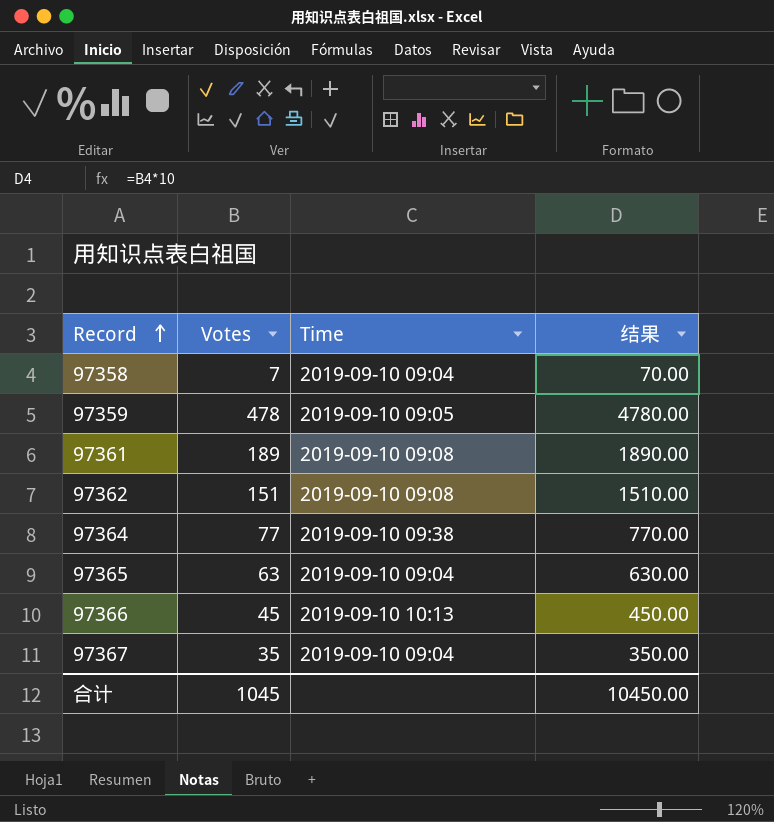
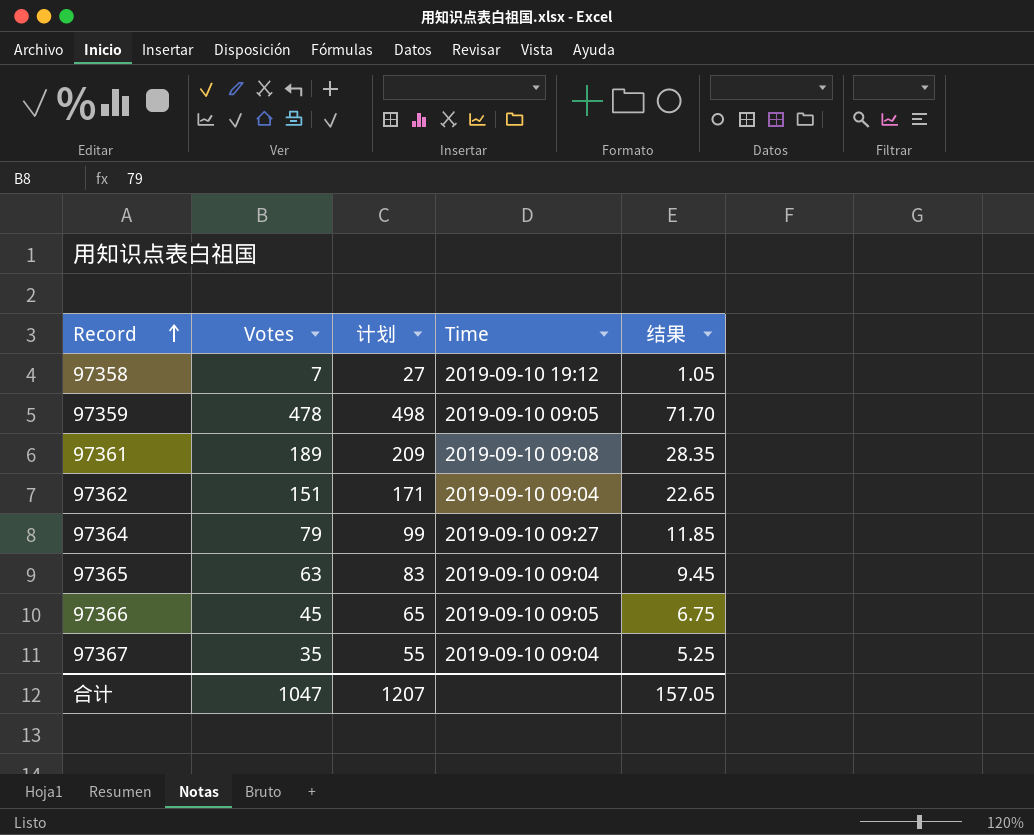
column 计划 | formula: none -> [Votes] + 20
column 结果 | formula: [Votes] * 10 -> [Votes] * 0.15
97358 | Time: 2019-09-10 09:04 -> 2019-09-10 19:12
97362 | Time: 2019-09-10 09:08 -> 2019-09-10 09:04
97364 | Votes: 77 -> 79
97364 | Time: 2019-09-10 09:38 -> 2019-09-10 09:27
97366 | Time: 2019-09-10 10:13 -> 2019-09-10 09:05
合计 | Votes: 1045 -> 1047
合计 | 结果: 10450.00 -> 157.05

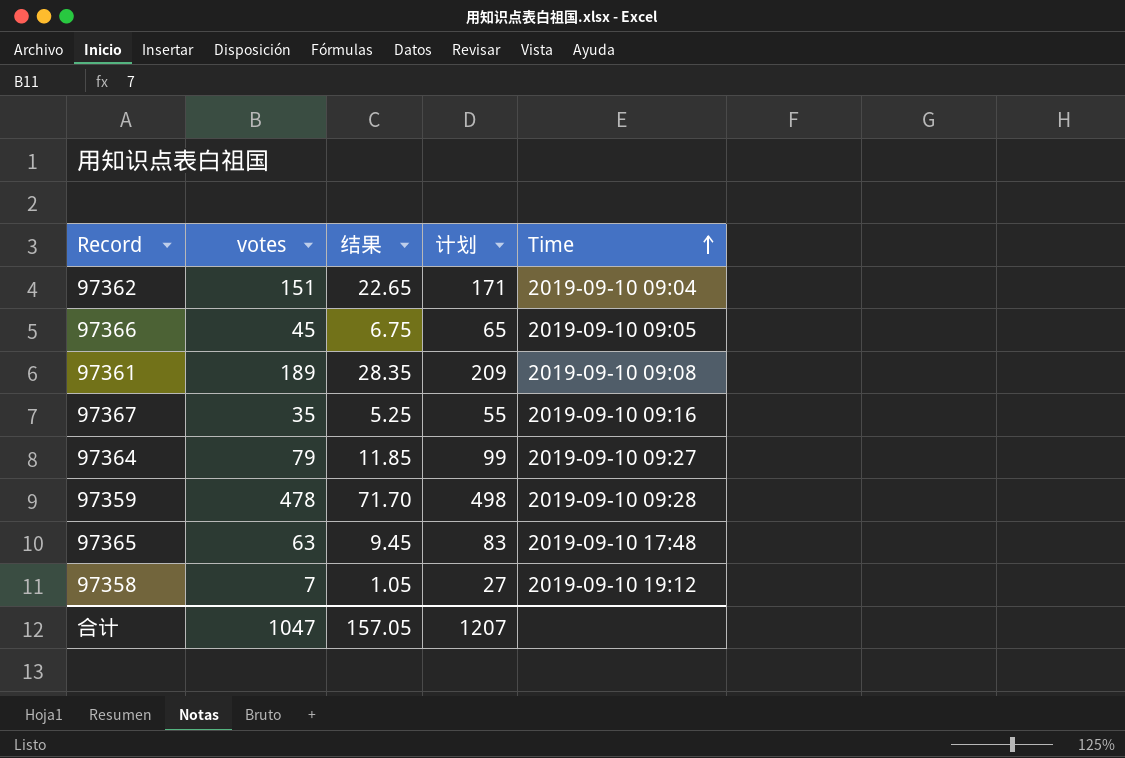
row order: Record ascending -> Time ascending
column name: Votes -> votes
column 结果 | position: 5 -> 3
97367 | Time: 2019-09-10 09:04 -> 2019-09-10 09:16
97359 | Time: 2019-09-10 09:05 -> 2019-09-10 09:28
97365 | Time: 2019-09-10 09:04 -> 2019-09-10 17:48

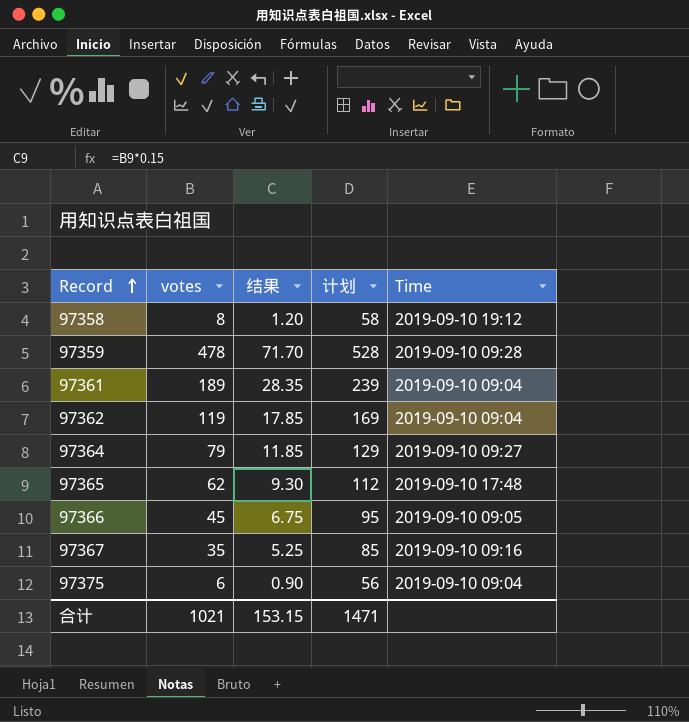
row order: Time ascending -> Record ascending
column 计划 | formula: [votes] + 20 -> [votes] + 50
97358 | votes: 7 -> 8
97358 | 结果: 1.05 -> 1.20
97361 | Time: 2019-09-10 09:08 -> 2019-09-10 09:04
97362 | votes: 151 -> 119
97362 | 结果: 22.65 -> 17.85
97365 | votes: 63 -> 62
97365 | 结果: 9.45 -> 9.30
row 97375: none -> 6 | 0.90 | 56 | 2019-09-10 09:04
合计 | votes: 1047 -> 1021
合计 | 结果: 157.05 -> 153.15
合计 | 计划: 1207 -> 1471

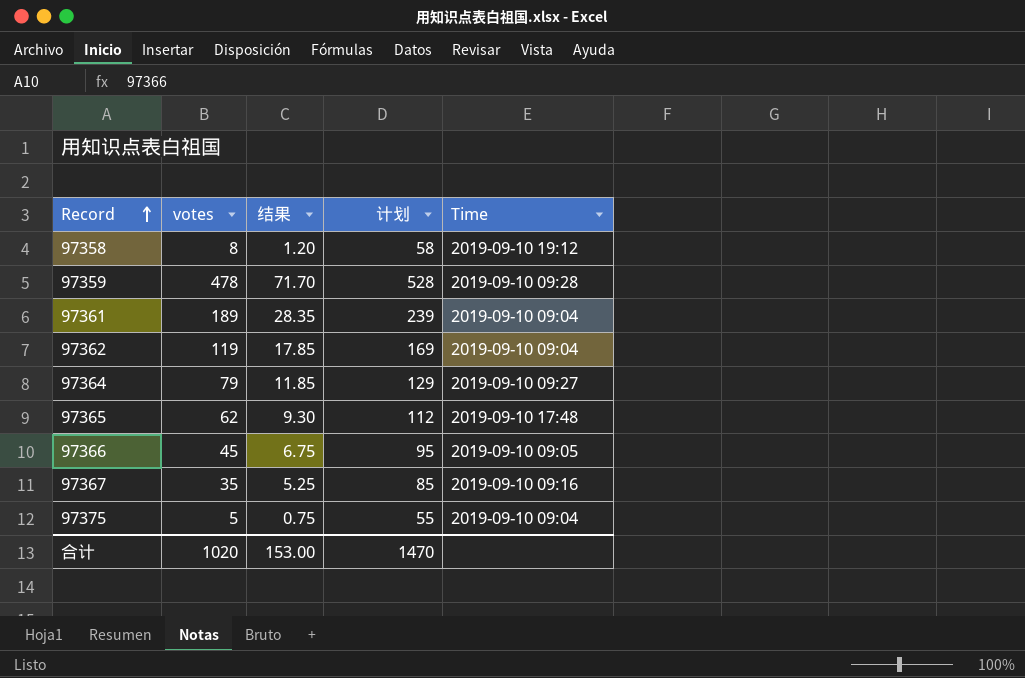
97375 | votes: 6 -> 5
97375 | 结果: 0.90 -> 0.75
97375 | 计划: 56 -> 55
合计 | votes: 1021 -> 1020
合计 | 结果: 153.15 -> 153.00
合计 | 计划: 1471 -> 1470

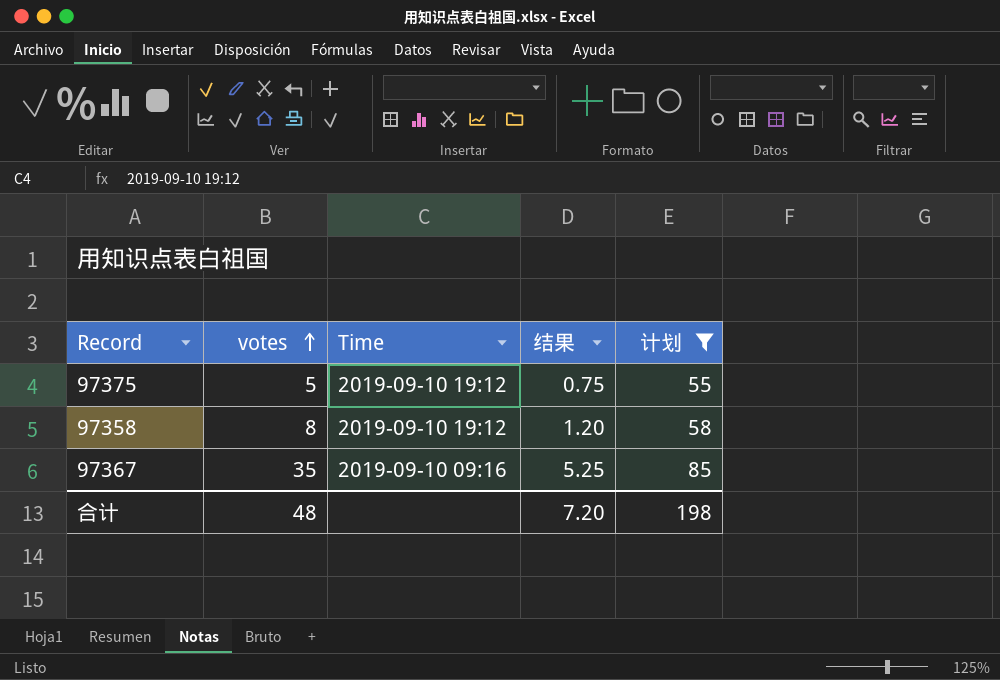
filter: none -> 计划 <= 85
row order: Record ascending -> votes ascending
column Time | position: 5 -> 3
97375 | Time: 2019-09-10 09:04 -> 2019-09-10 19:12
合计 | votes: 1020 -> 48
合计 | 结果: 153.00 -> 7.20
合计 | 计划: 1470 -> 198

